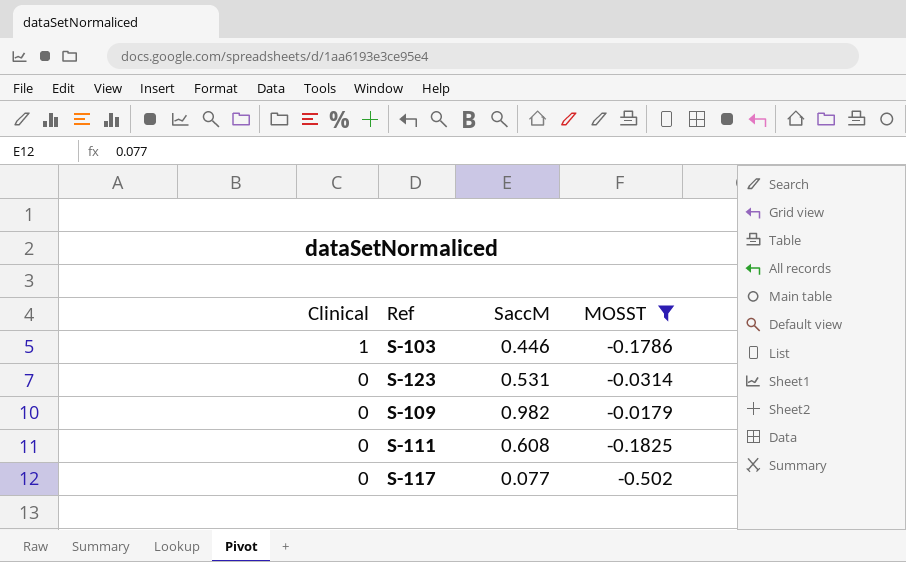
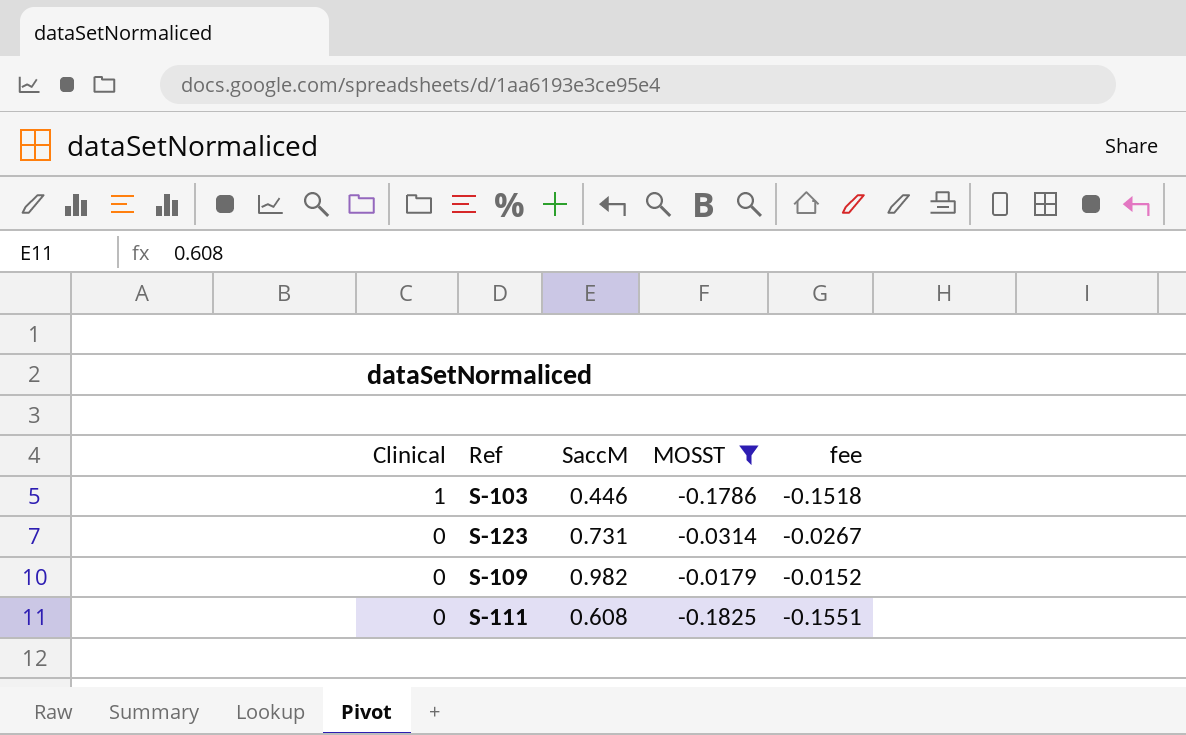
column fee | formula: none -> [MOSST] * 0.85
row S-117: 0 | 0.077 | -0.502 -> none
S-123 | SaccM: 0.531 -> 0.731

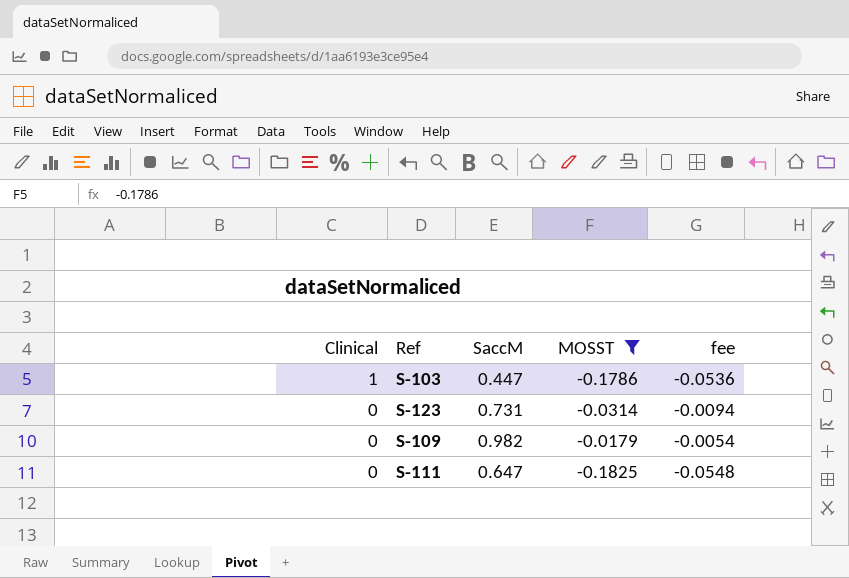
column fee | formula: [MOSST] * 0.85 -> [MOSST] * 0.3
S-103 | SaccM: 0.446 -> 0.447
S-111 | SaccM: 0.608 -> 0.647

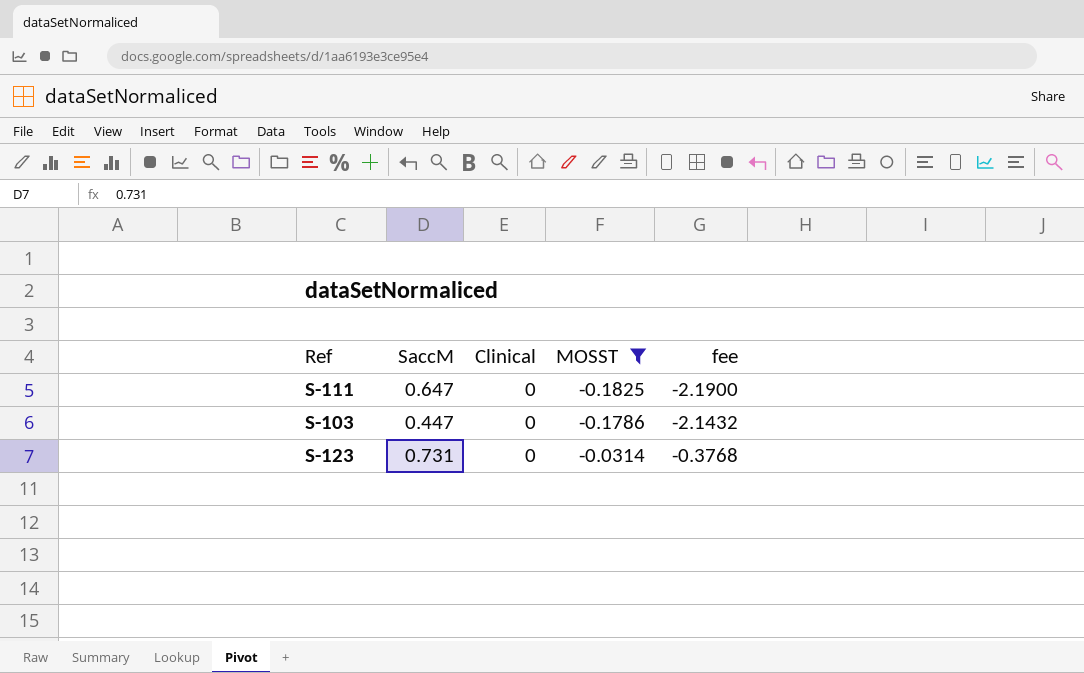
row order: Clinical descending -> MOSST ascending
column Clinical | position: 1 -> 3
column fee | formula: [MOSST] * 0.3 -> [MOSST] * 12
row S-109: 0 | 0.982 | -0.0179 | -0.0054 -> none
S-103 | Clinical: 1 -> 0

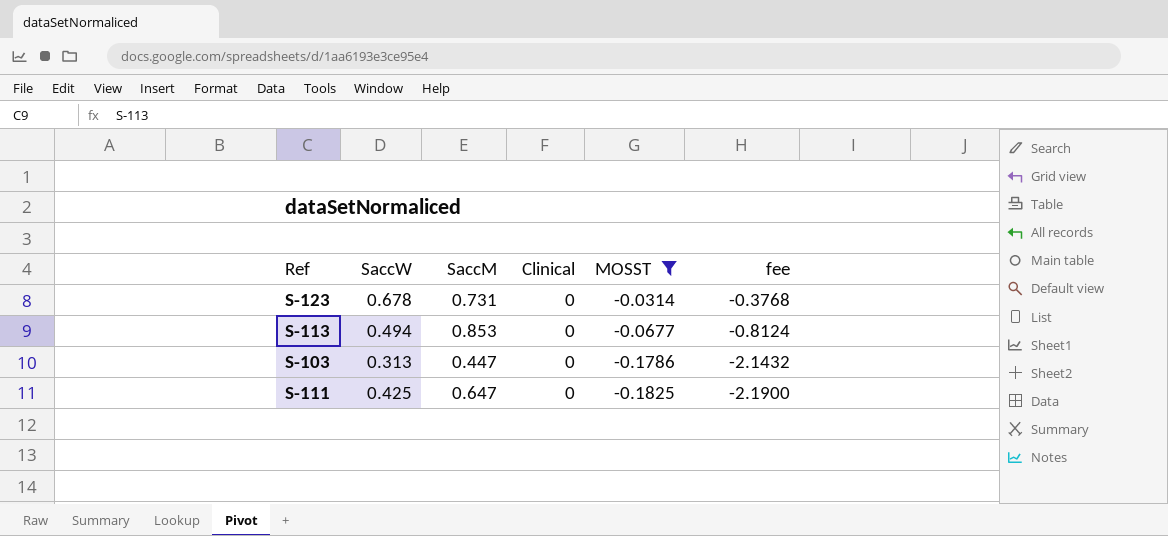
row order: MOSST ascending -> MOSST descending
column SaccW | position: none -> 2
row S-113: none -> 0.494 | 0.853 | 0 | -0.0677 | -0.8124

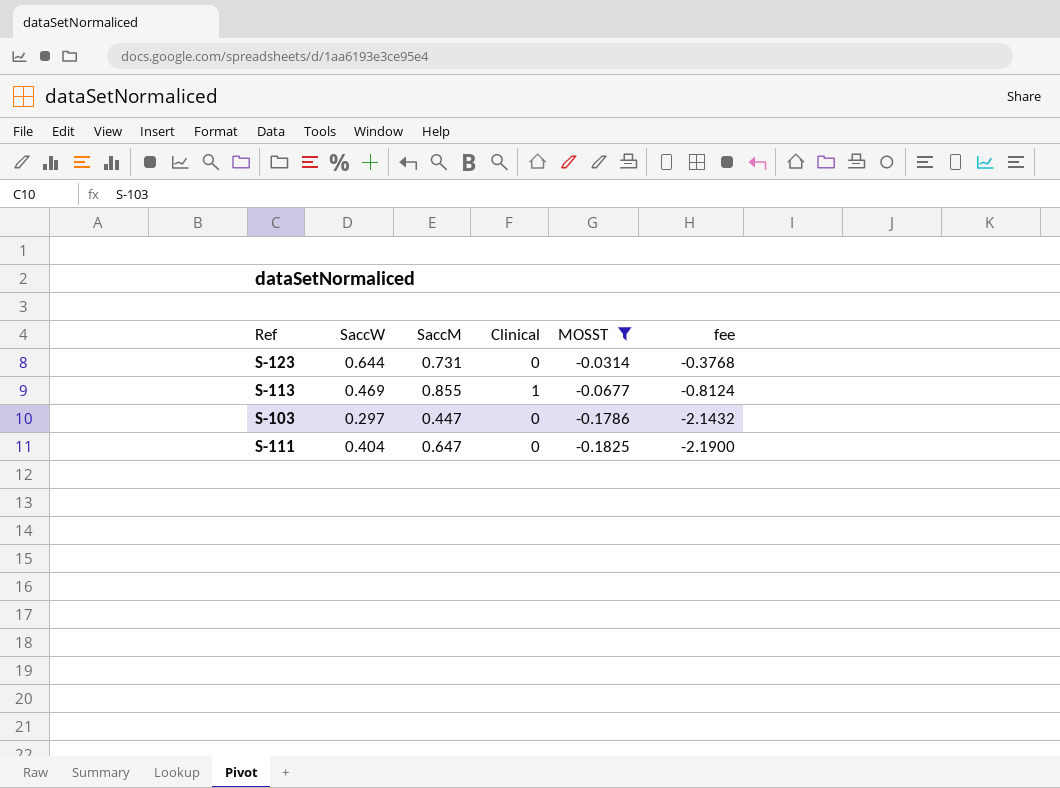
S-123 | SaccW: 0.678 -> 0.644
S-113 | SaccW: 0.494 -> 0.469
S-113 | SaccM: 0.853 -> 0.855
S-113 | Clinical: 0 -> 1
S-103 | SaccW: 0.313 -> 0.297
S-111 | SaccW: 0.425 -> 0.404

